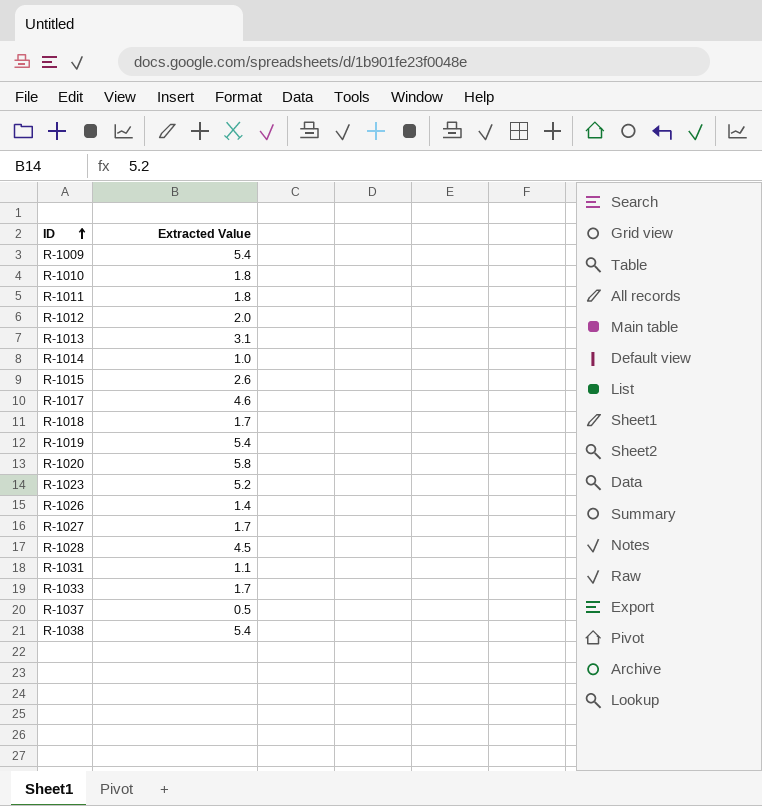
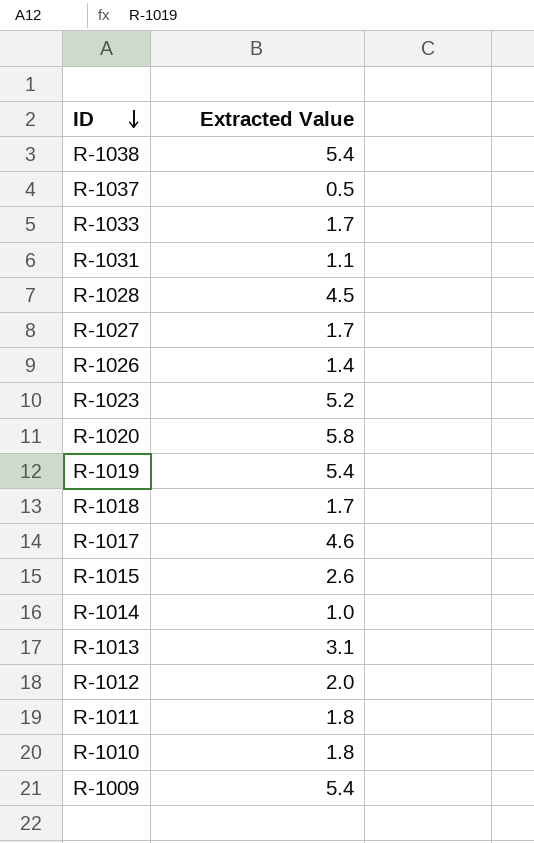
row order: ID ascending -> ID descending

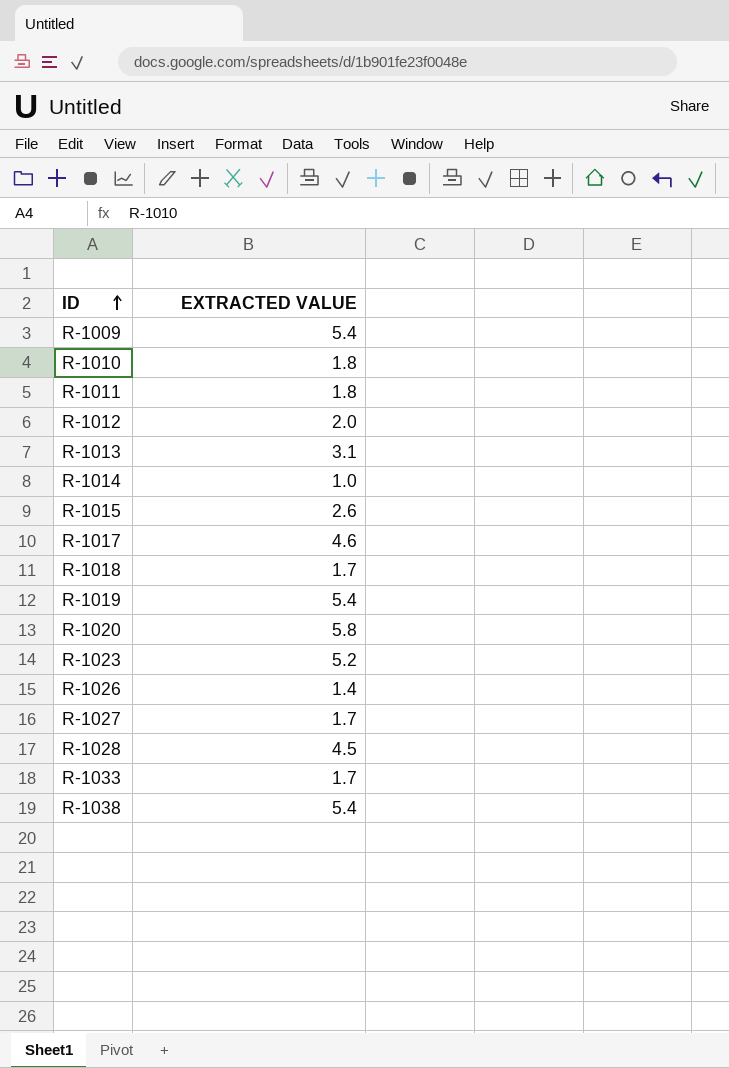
row order: ID descending -> ID ascending
column name: Extracted Value -> EXTRACTED VALUE
row R-1037: 0.5 -> none
row R-1031: 1.1 -> none

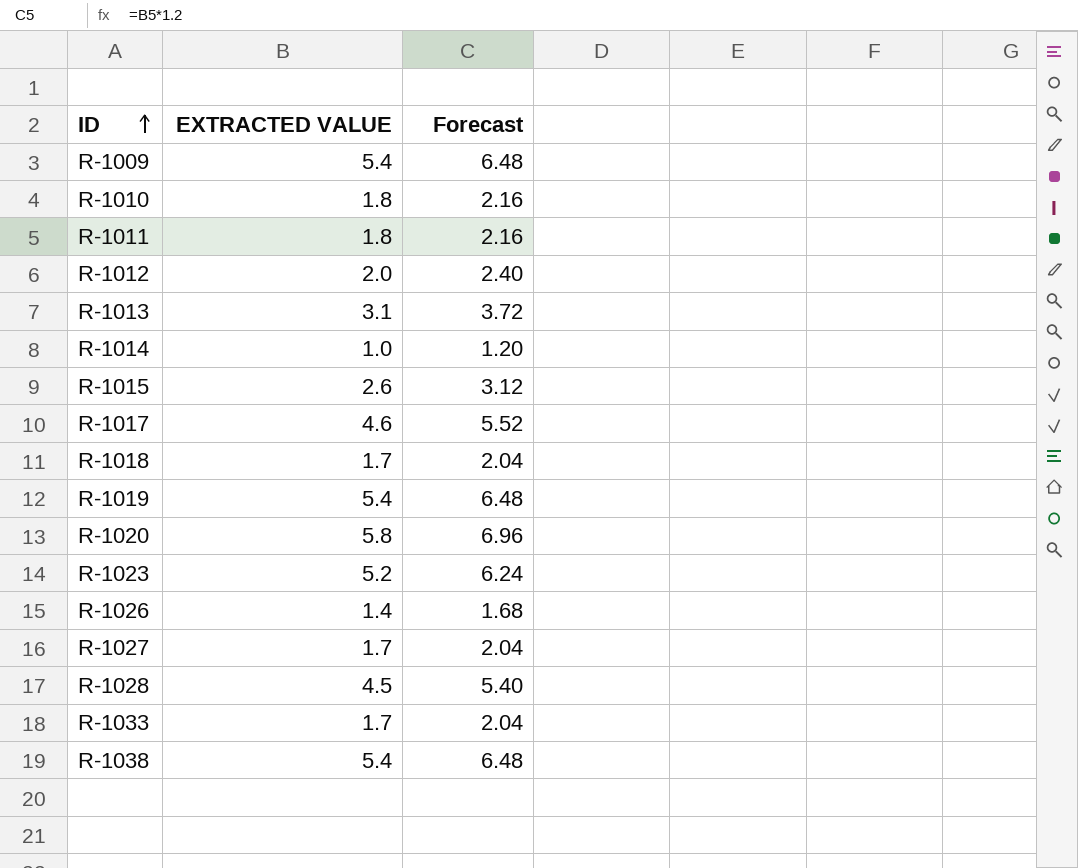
column Forecast | formula: none -> [EXTRACTED VALUE] * 1.2

